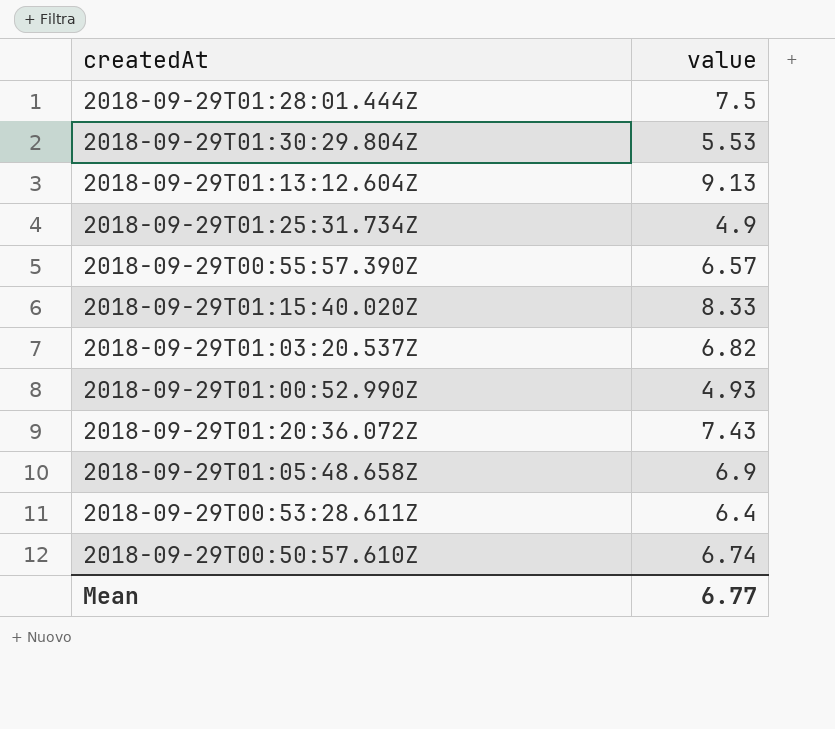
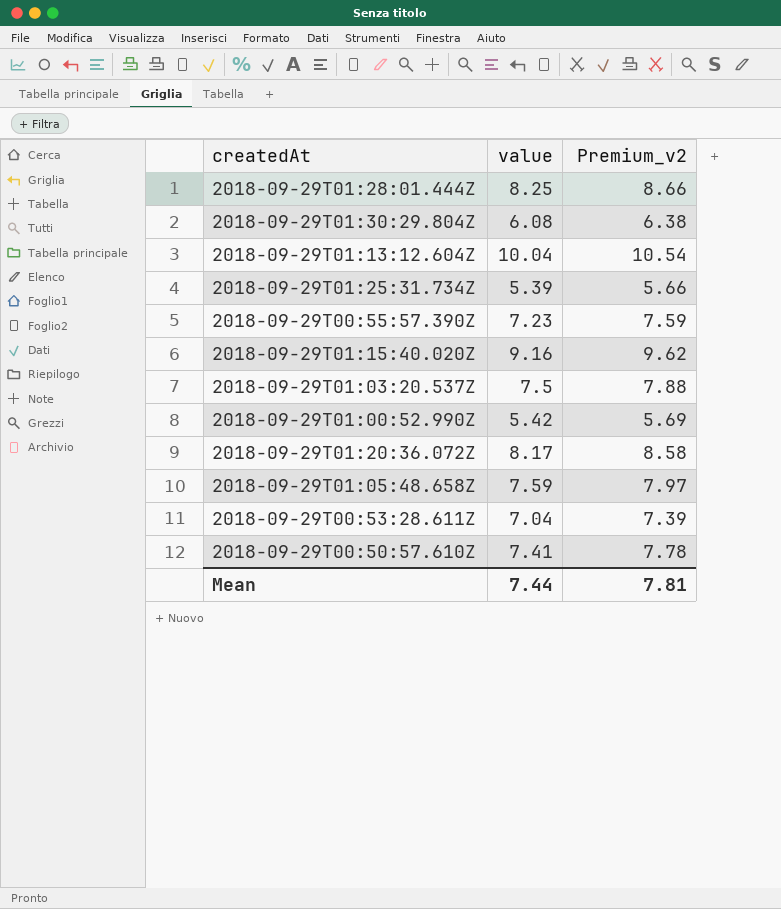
column Premium_v2 | formula: none -> [value] * 1.05
2018-09-29T01:28:01.444Z | value: 7.5 -> 8.25
2018-09-29T01:30:29.804Z | value: 5.53 -> 6.08
2018-09-29T01:13:12.604Z | value: 9.13 -> 10.04
2018-09-29T01:25:31.734Z | value: 4.9 -> 5.39
2018-09-29T00:55:57.390Z | value: 6.57 -> 7.23
2018-09-29T01:15:40.020Z | value: 8.33 -> 9.16
2018-09-29T01:03:20.537Z | value: 6.82 -> 7.5
2018-09-29T01:00:52.990Z | value: 4.93 -> 5.42
2018-09-29T01:20:36.072Z | value: 7.43 -> 8.17
2018-09-29T01:05:48.658Z | value: 6.9 -> 7.59
2018-09-29T00:53:28.611Z | value: 6.4 -> 7.04
2018-09-29T00:50:57.610Z | value: 6.74 -> 7.41
Mean | value: 6.77 -> 7.44

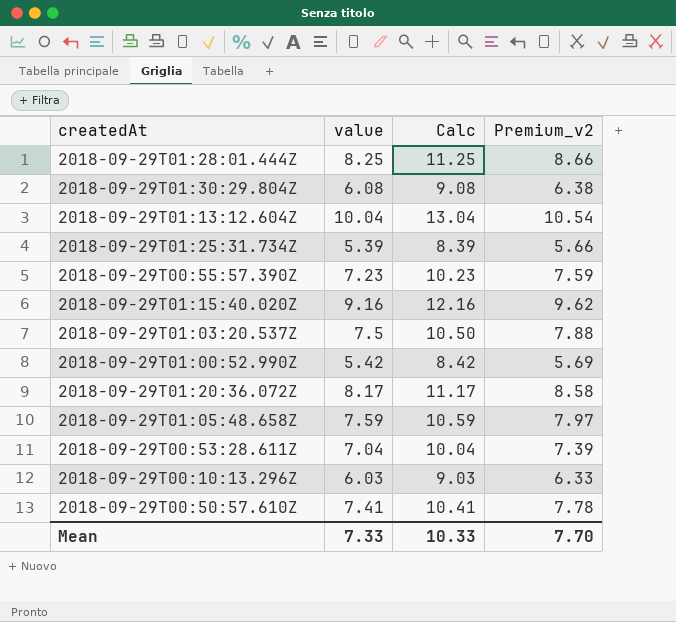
column Calc | formula: none -> [value] + 3
row 2018-09-29T00:10:13.296Z: none -> 6.03 | 9.03 | 6.33
Mean | value: 7.44 -> 7.33
Mean | Premium_v2: 7.81 -> 7.70

